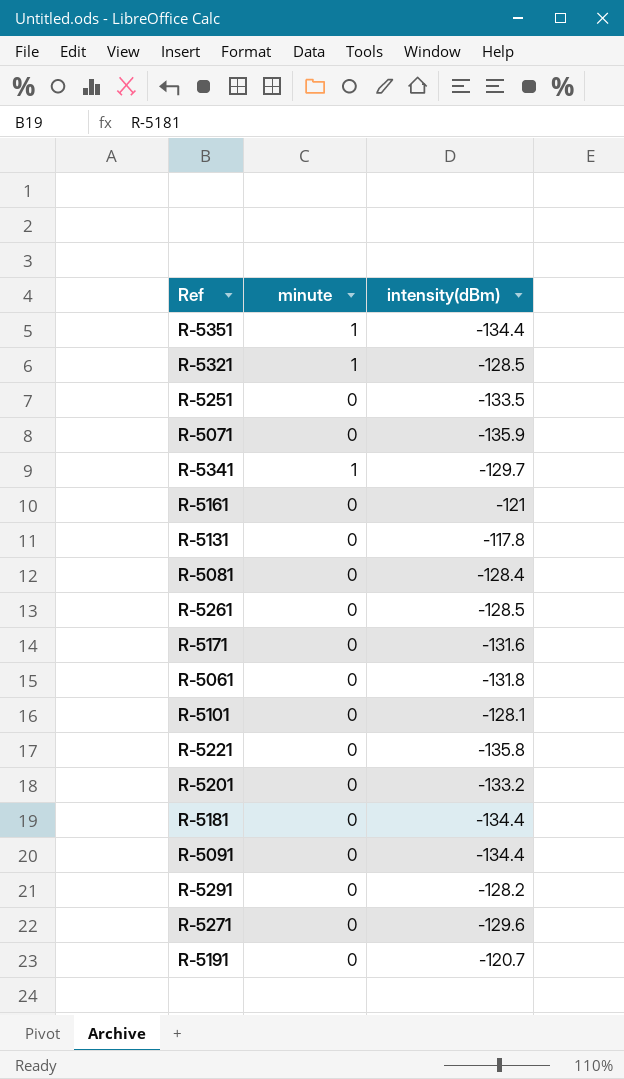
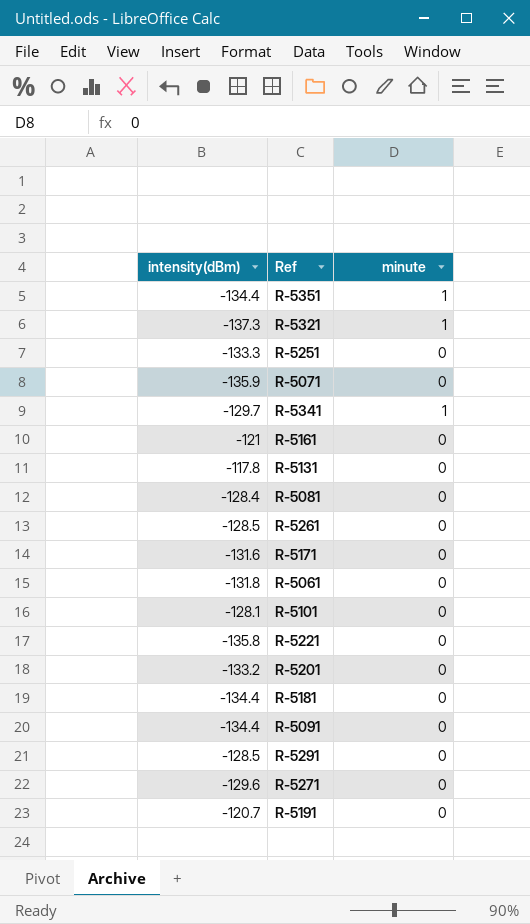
column intensity(dBm) | position: 3 -> 1
R-5321 | intensity(dBm): -128.5 -> -137.3
R-5251 | intensity(dBm): -133.5 -> -133.3
R-5291 | intensity(dBm): -128.2 -> -128.5

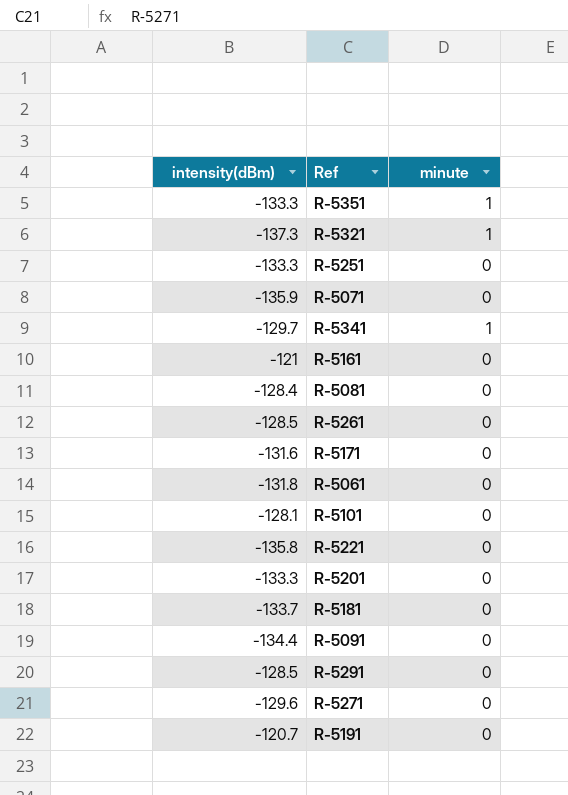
row R-5131: -117.8 | 0 -> none
R-5351 | intensity(dBm): -134.4 -> -133.3
R-5201 | intensity(dBm): -133.2 -> -133.3
R-5181 | intensity(dBm): -134.4 -> -133.7

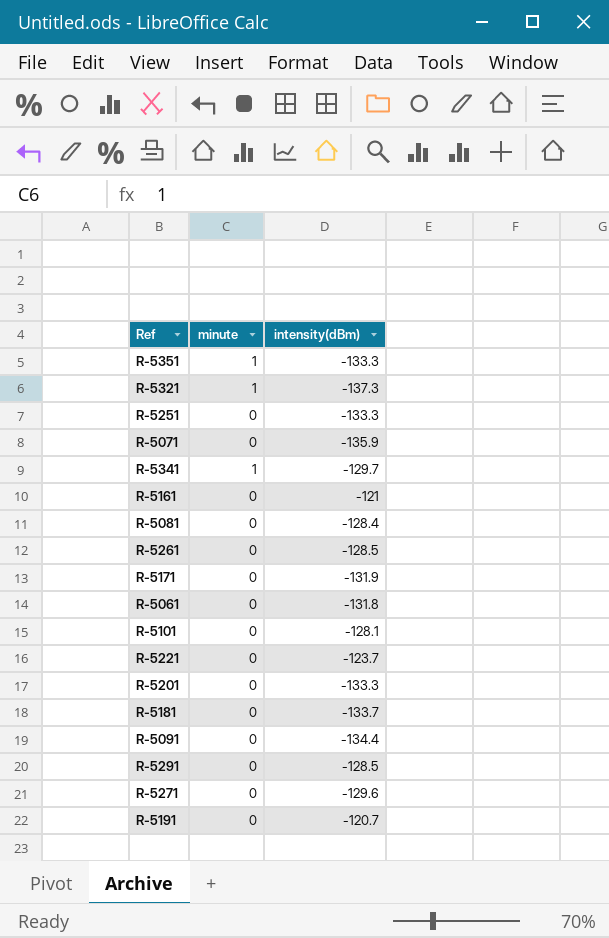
column intensity(dBm) | position: 1 -> 3
R-5171 | intensity(dBm): -131.6 -> -131.9
R-5221 | intensity(dBm): -135.8 -> -123.7

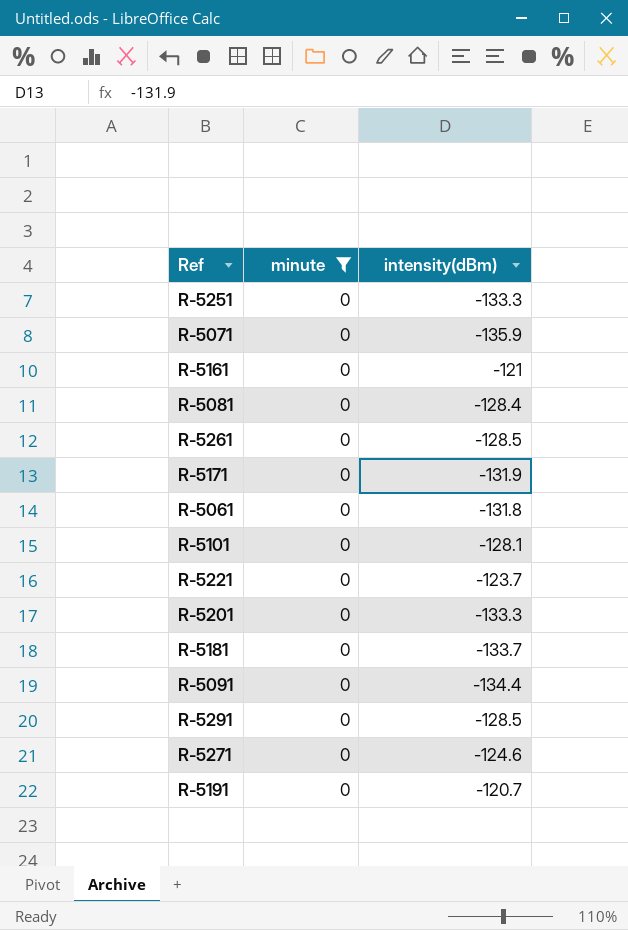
filter: none -> minute = 0
R-5271 | intensity(dBm): -129.6 -> -124.6

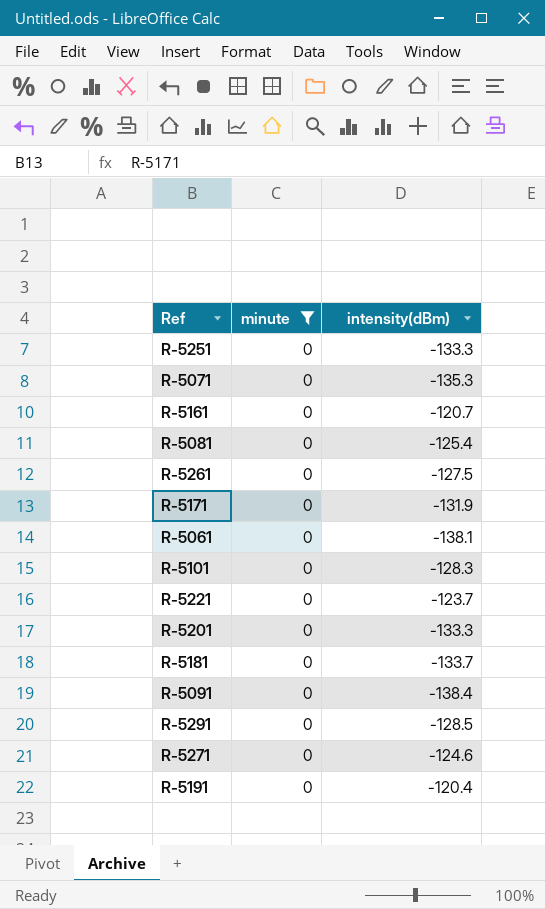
R-5071 | intensity(dBm): -135.9 -> -135.3
R-5161 | intensity(dBm): -121 -> -120.7
R-5081 | intensity(dBm): -128.4 -> -125.4
R-5261 | intensity(dBm): -128.5 -> -127.5
R-5061 | intensity(dBm): -131.8 -> -138.1
R-5101 | intensity(dBm): -128.1 -> -128.3
R-5091 | intensity(dBm): -134.4 -> -138.4
R-5191 | intensity(dBm): -120.7 -> -120.4

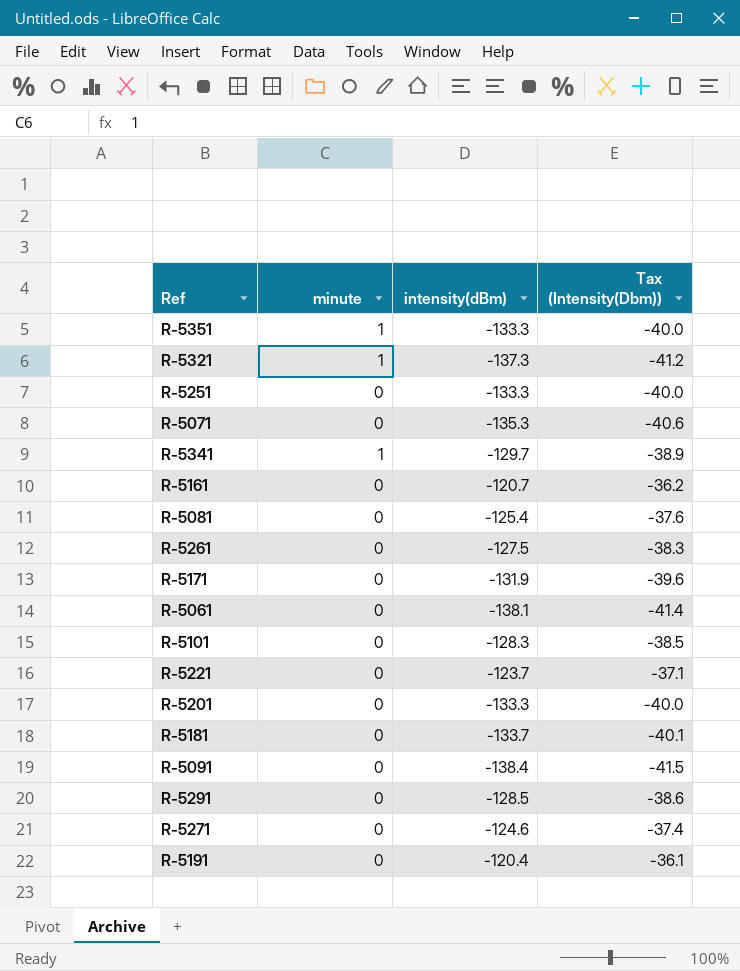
filter: minute = 0 -> none
column Tax (Intensity(Dbm)) | formula: none -> [intensity(dBm)] * 0.3

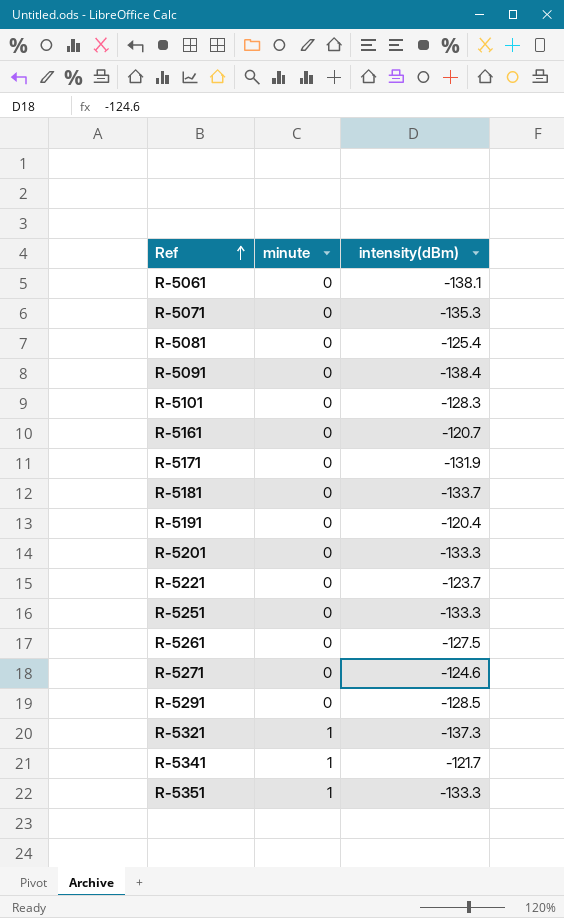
row order: none -> Ref ascending
column Tax (Intensity(Dbm)) | formula: [intensity(dBm)] * 0.3 -> none
R-5341 | intensity(dBm): -129.7 -> -121.7

